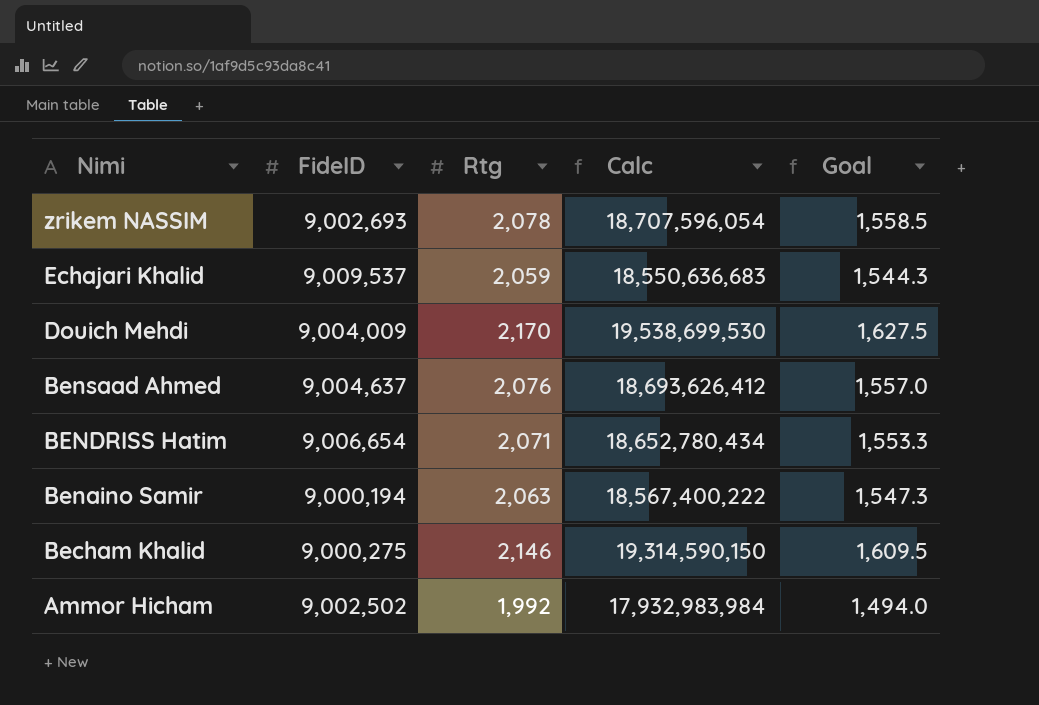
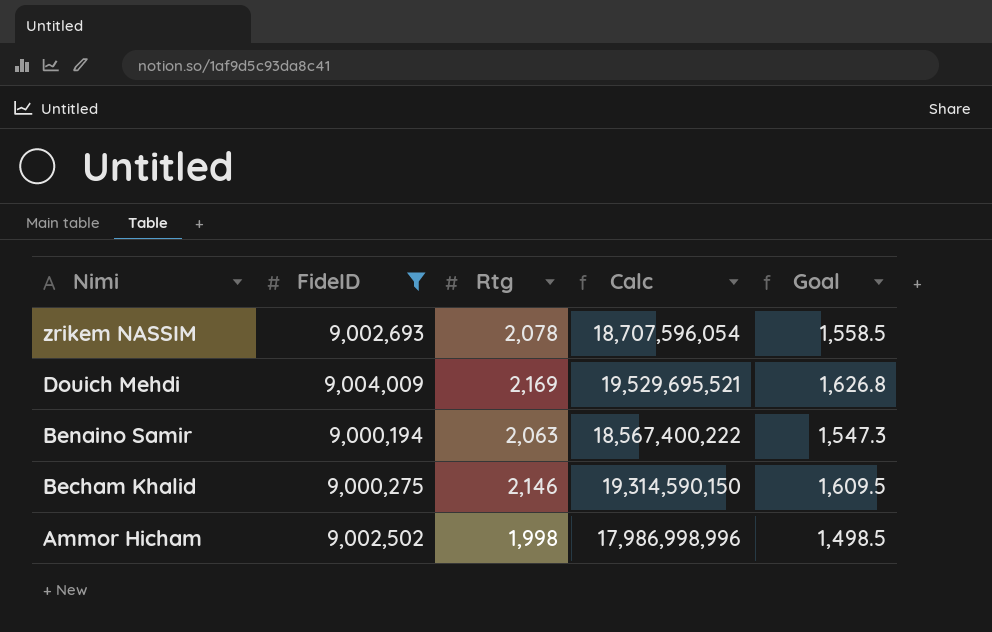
filter: none -> FideID <= 9,004,009
Douich Mehdi | Rtg: 2,170 -> 2,169
Douich Mehdi | Calc: 19,538,699,530 -> 19,529,695,521
Douich Mehdi | Goal: 1,627.5 -> 1,626.8
Ammor Hicham | Rtg: 1,992 -> 1,998
Ammor Hicham | Calc: 17,932,983,984 -> 17,986,998,996
Ammor Hicham | Goal: 1,494.0 -> 1,498.5

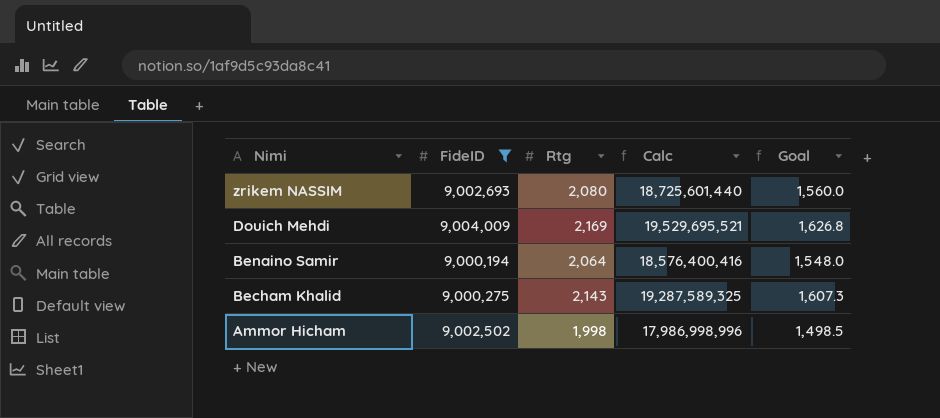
zrikem NASSIM | Rtg: 2,078 -> 2,080
zrikem NASSIM | Calc: 18,707,596,054 -> 18,725,601,440
zrikem NASSIM | Goal: 1,558.5 -> 1,560.0
Benaino Samir | Rtg: 2,063 -> 2,064
Benaino Samir | Calc: 18,567,400,222 -> 18,576,400,416
Benaino Samir | Goal: 1,547.3 -> 1,548.0
Becham Khalid | Rtg: 2,146 -> 2,143
Becham Khalid | Calc: 19,314,590,150 -> 19,287,589,325
Becham Khalid | Goal: 1,609.5 -> 1,607.3

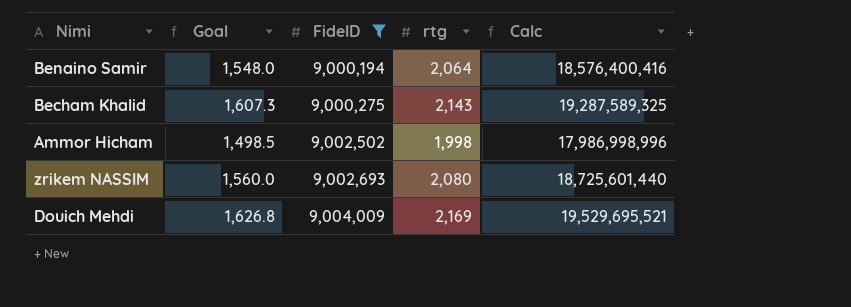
row order: Nimi descending -> FideID ascending
column Goal | position: 5 -> 2
column name: Rtg -> rtg

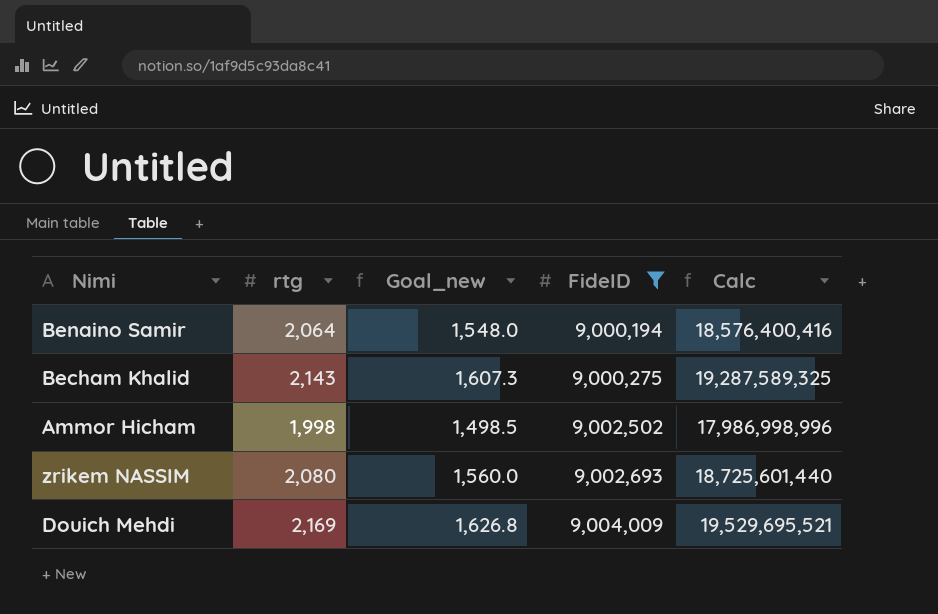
column rtg | position: 4 -> 2
column name: Goal -> Goal_new

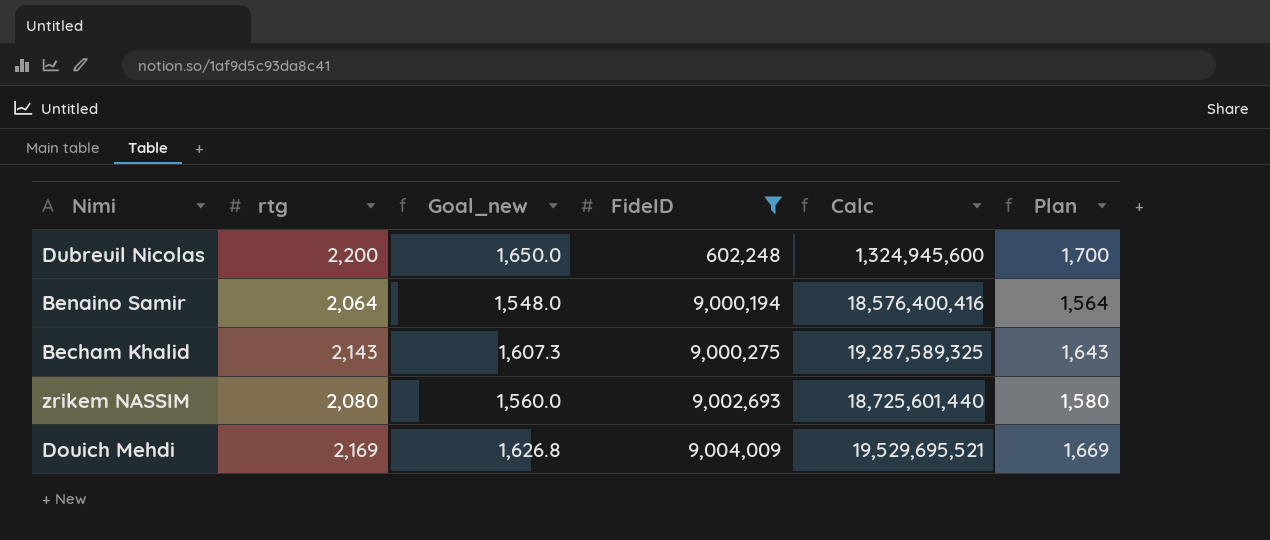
column Plan | formula: none -> [rtg] - 500
row Ammor Hicham: 1,998 | 1,498.5 | 9,002,502 | 17,986,998,996 -> none
row Dubreuil Nicolas: none -> 2,200 | 1,650.0 | 602,248 | 1,324,945,600 | 1,700

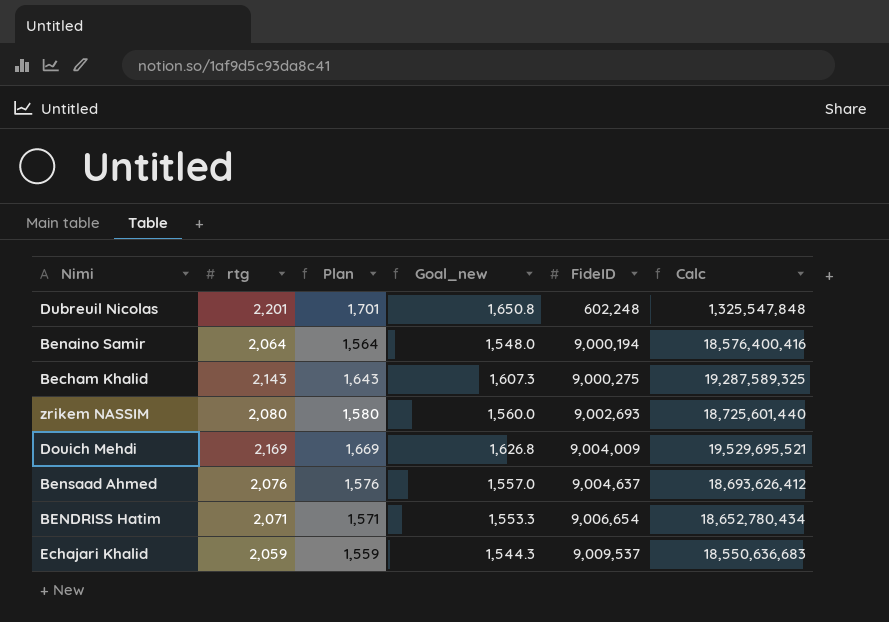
filter: FideID <= 9,004,009 -> none
column Plan | position: 6 -> 3
Dubreuil Nicolas | rtg: 2,200 -> 2,201
Dubreuil Nicolas | Plan: 1,700 -> 1,701
Dubreuil Nicolas | Goal_new: 1,650.0 -> 1,650.8
Dubreuil Nicolas | Calc: 1,324,945,600 -> 1,325,547,848

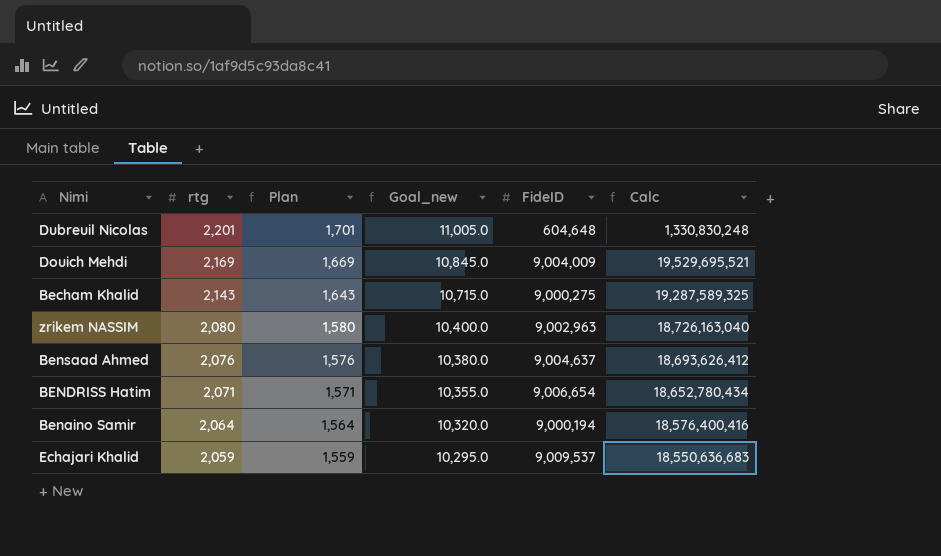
row order: FideID ascending -> rtg descending
column Goal_new | formula: [rtg] * 0.75 -> [rtg] * 5
Dubreuil Nicolas | FideID: 602,248 -> 604,648
Dubreuil Nicolas | Calc: 1,325,547,848 -> 1,330,830,248
zrikem NASSIM | FideID: 9,002,693 -> 9,002,963
zrikem NASSIM | Calc: 18,725,601,440 -> 18,726,163,040

